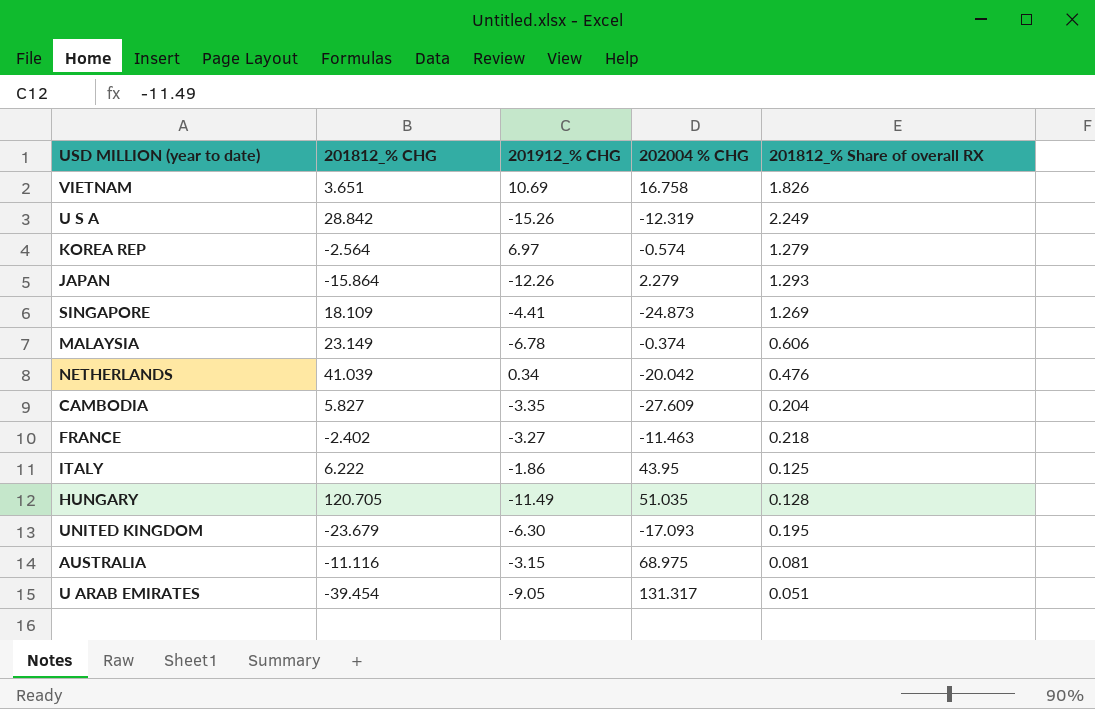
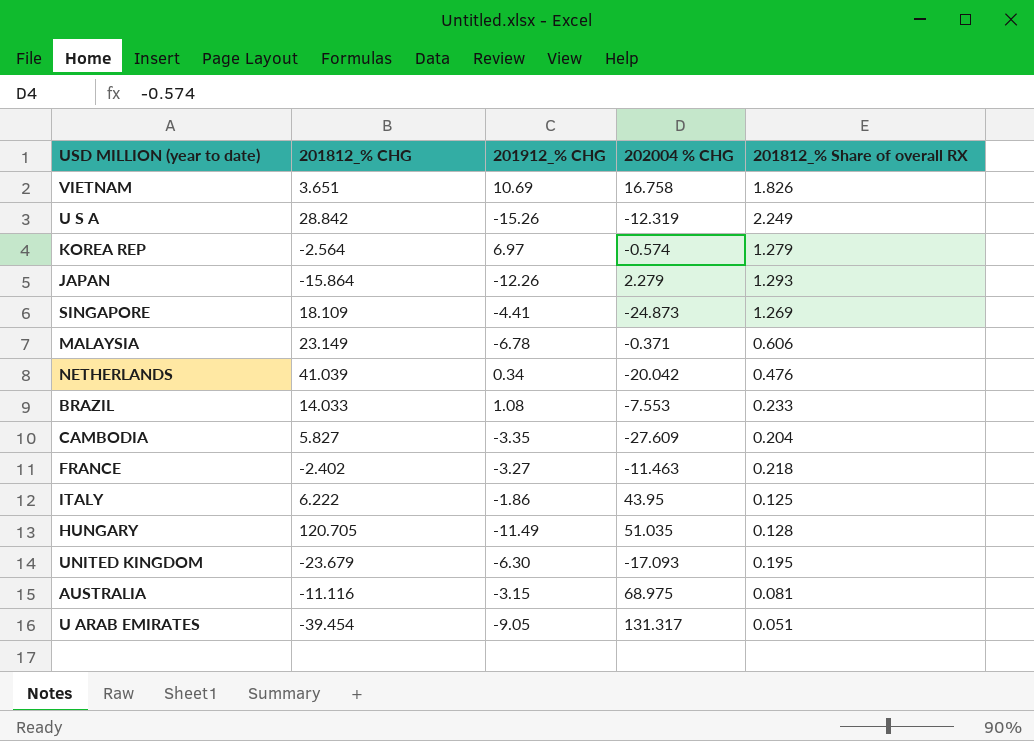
MALAYSIA | 202004 % CHG: -0.374 -> -0.371
row BRAZIL: none -> 14.033 | 1.08 | -7.553 | 0.233

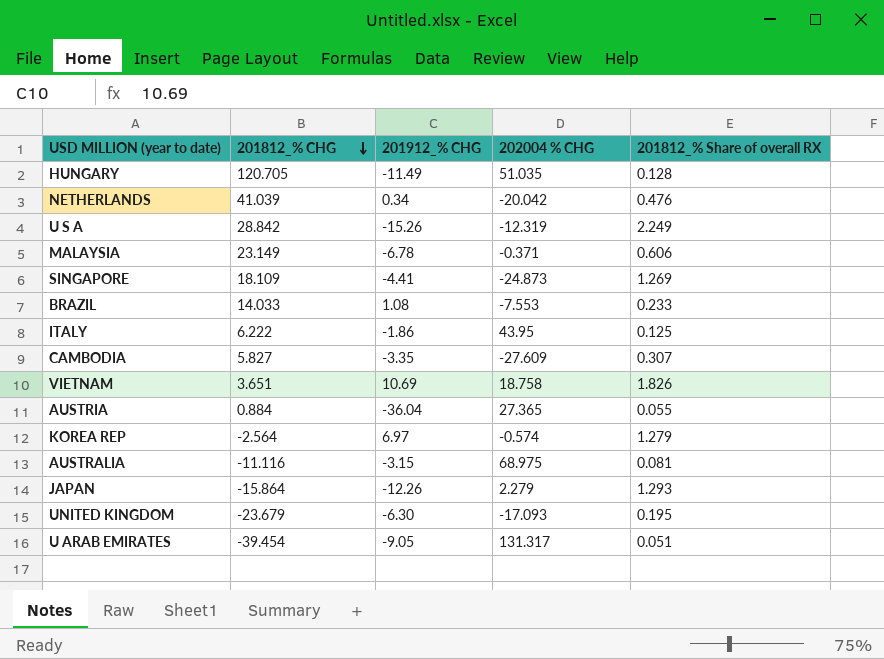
row order: none -> 201812_% CHG descending
row FRANCE: -2.402 | -3.27 | -11.463 | 0.218 -> none
CAMBODIA | 201812_% Share of overall RX: 0.204 -> 0.307
VIETNAM | 202004 % CHG: 16.758 -> 18.758
row AUSTRIA: none -> 0.884 | -36.04 | 27.365 | 0.055

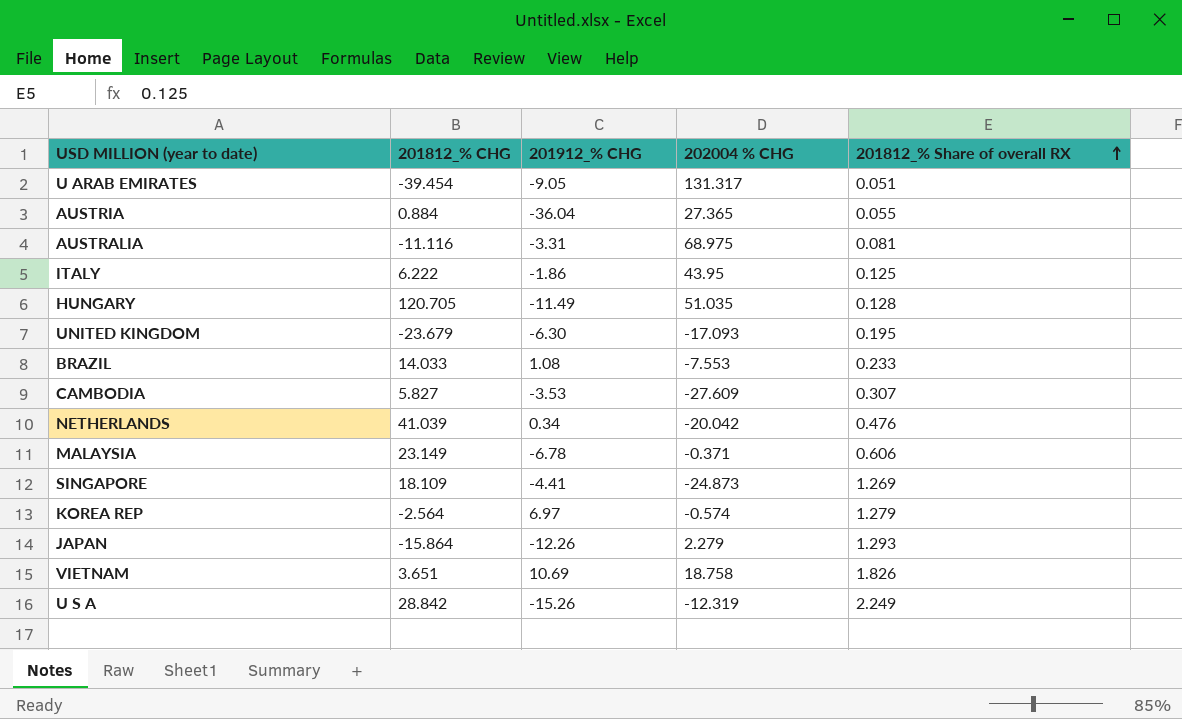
row order: 201812_% CHG descending -> 201812_% Share of overall RX ascending
AUSTRALIA | 201912_% CHG: -3.15 -> -3.31
CAMBODIA | 201912_% CHG: -3.35 -> -3.53

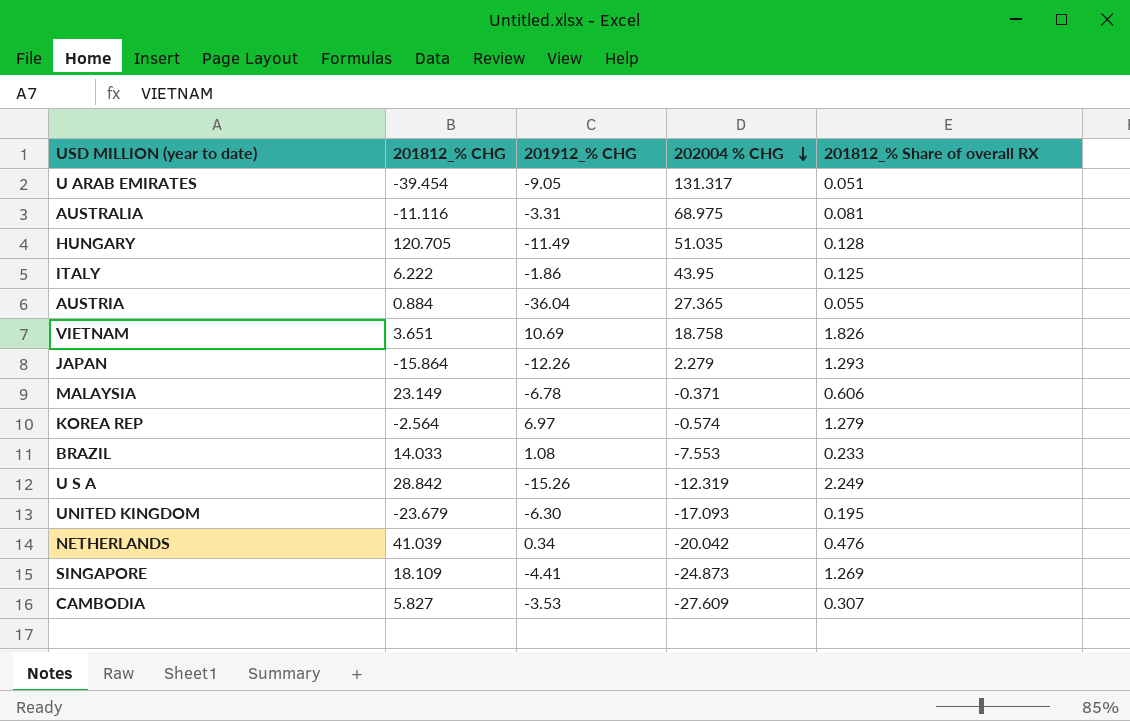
row order: 201812_% Share of overall RX ascending -> 202004 % CHG descending

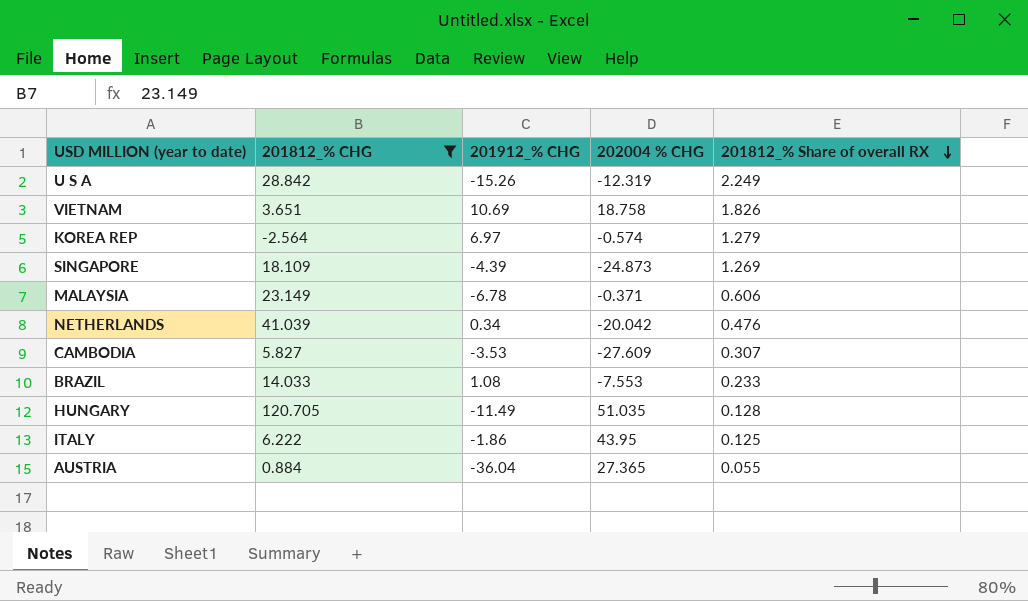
filter: none -> 201812_% CHG >= -2.564
row order: 202004 % CHG descending -> 201812_% Share of overall RX descending
SINGAPORE | 201912_% CHG: -4.41 -> -4.39

